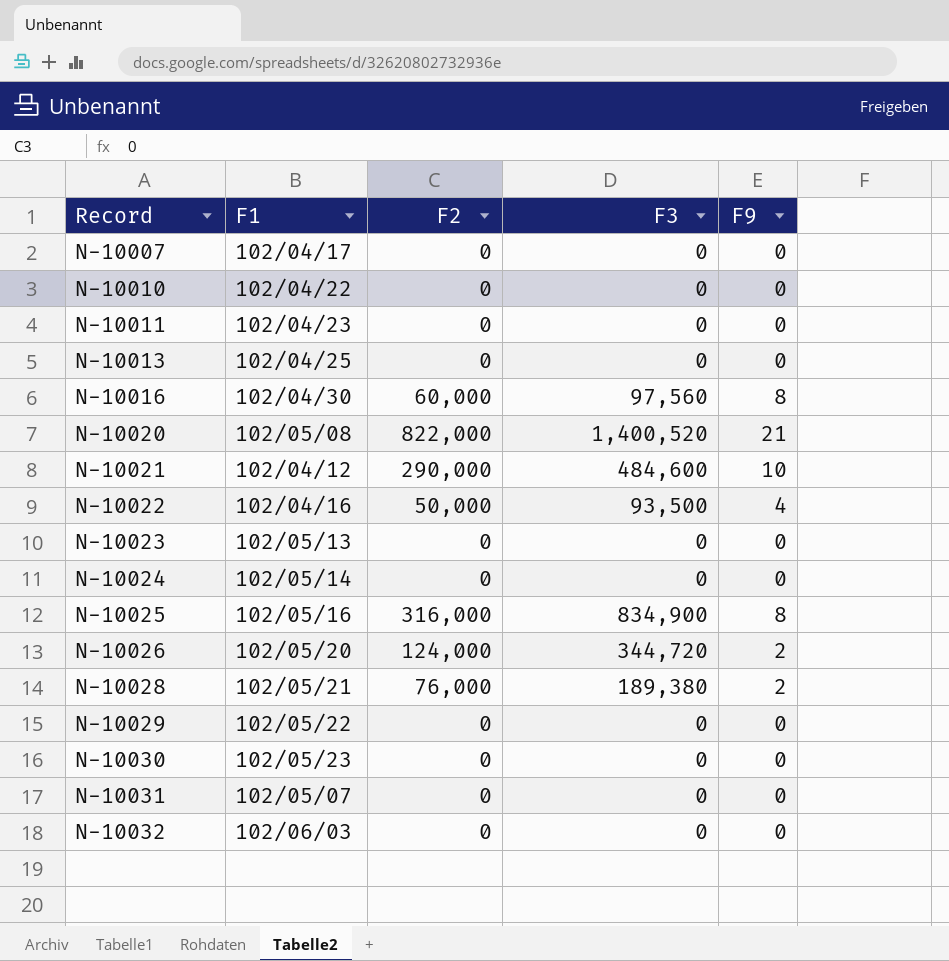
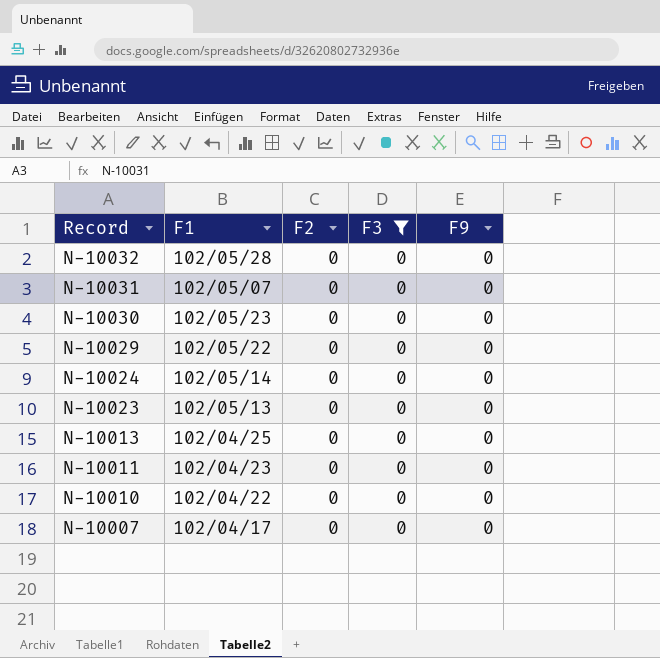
filter: none -> F3 = 0
row order: Record ascending -> Record descending
N-10032 | F1: 102/06/03 -> 102/05/28

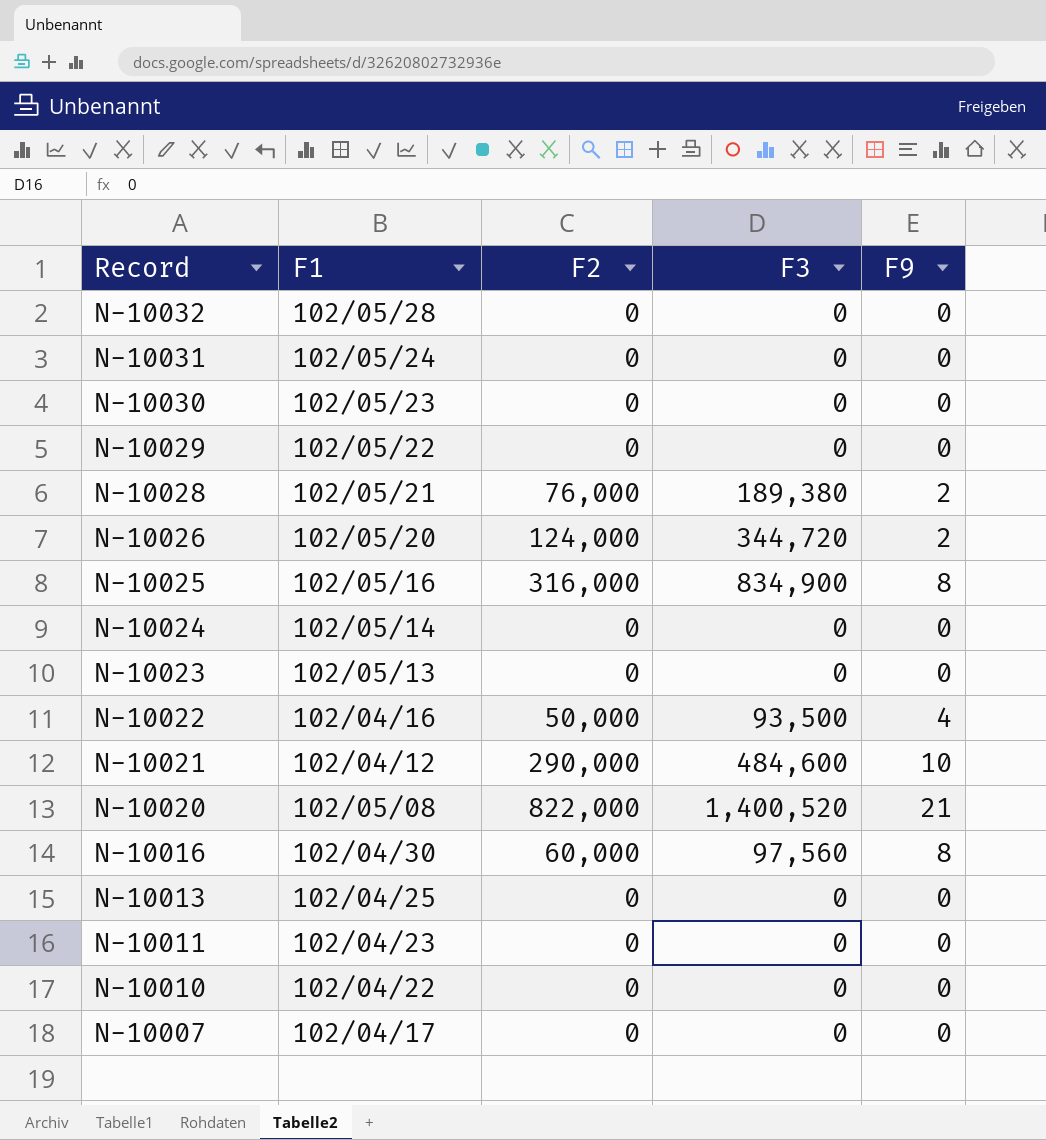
filter: F3 = 0 -> none
N-10031 | F1: 102/05/07 -> 102/05/24

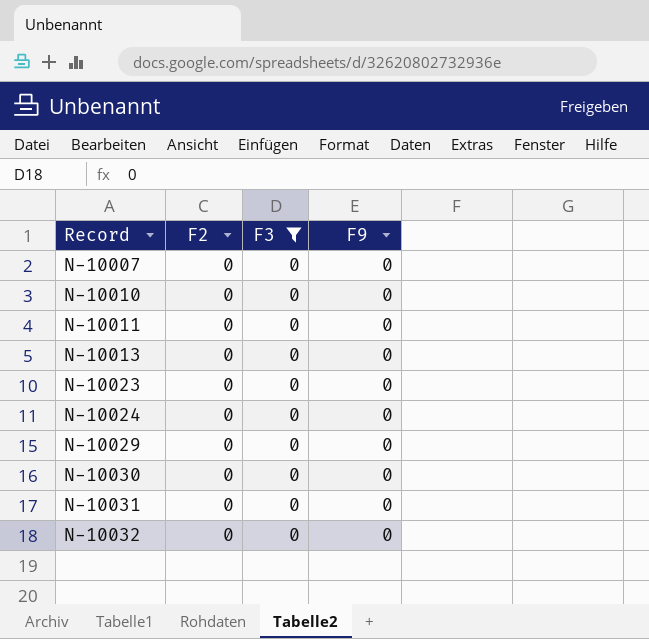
filter: none -> F3 = 0
row order: Record descending -> Record ascending
column F1 | position: 2 -> none

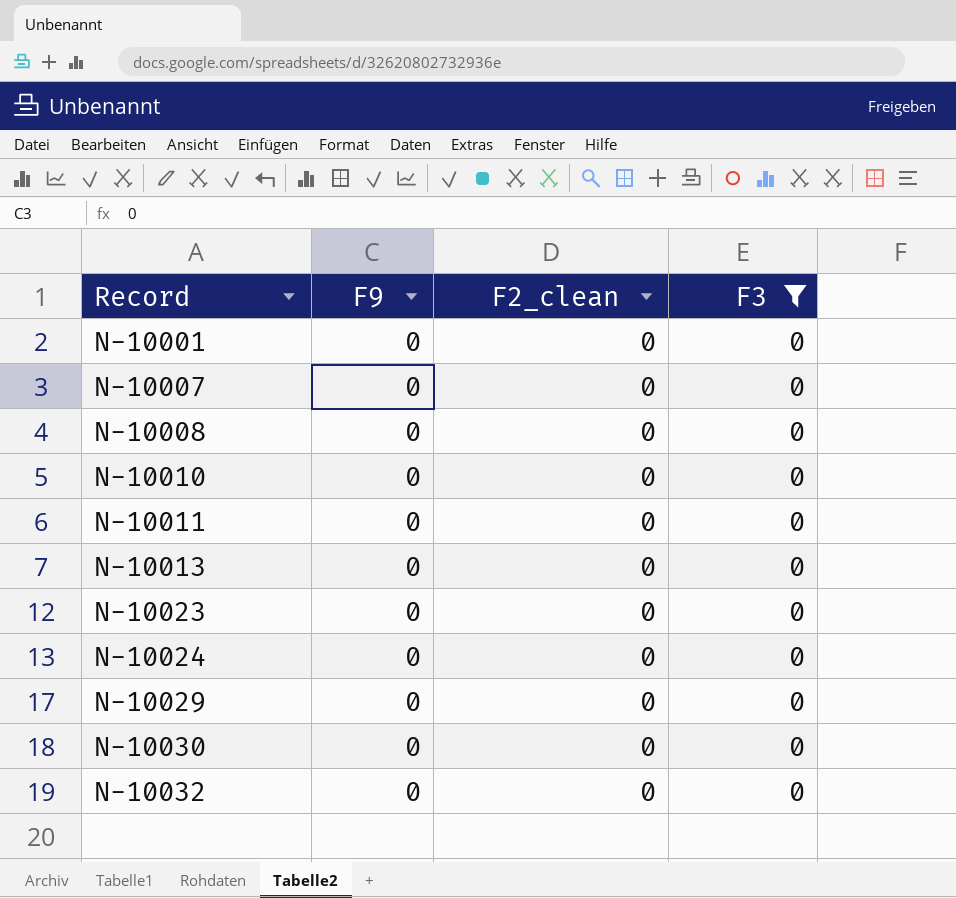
column F9 | position: 4 -> 2
column name: F2 -> F2_clean
row N-10031: 0 | 0 | 0 -> none
row N-10001: none -> 0 | 0 | 0
row N-10008: none -> 0 | 0 | 0

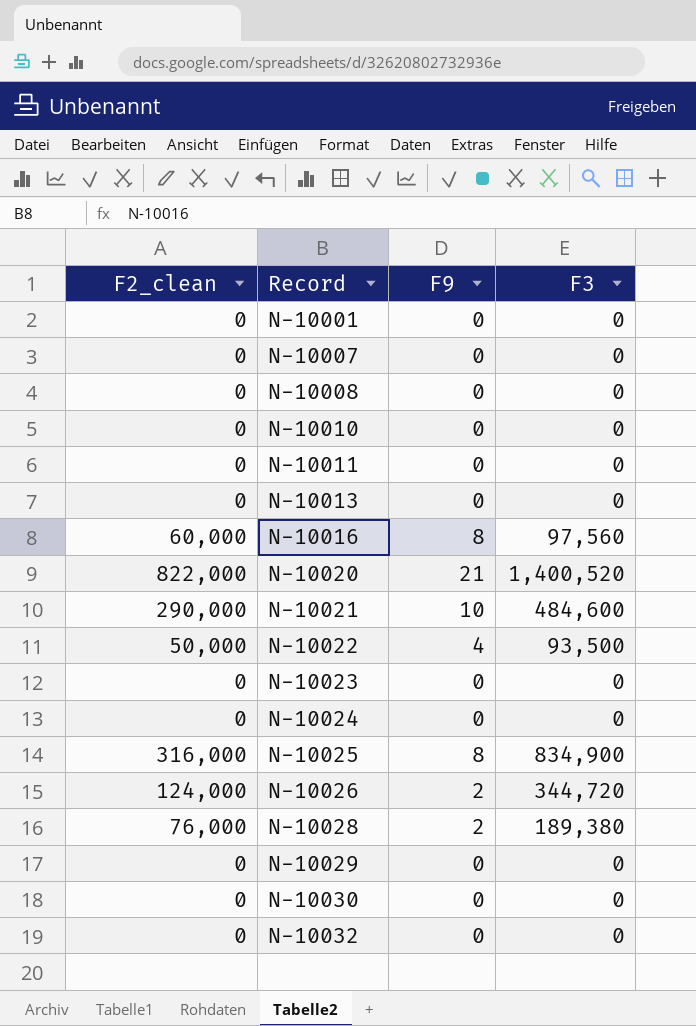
filter: F3 = 0 -> none
column F2_clean | position: 3 -> 1

